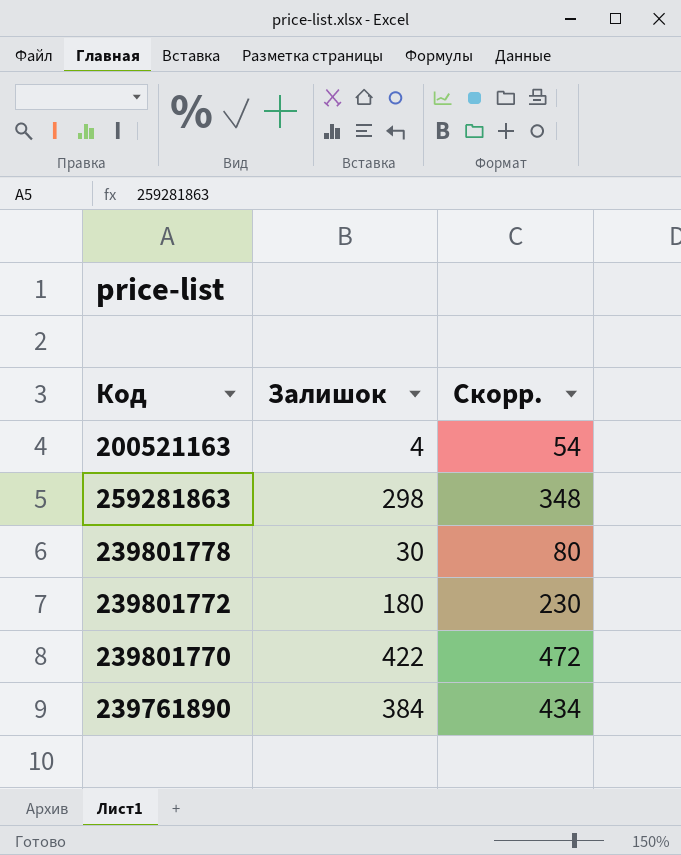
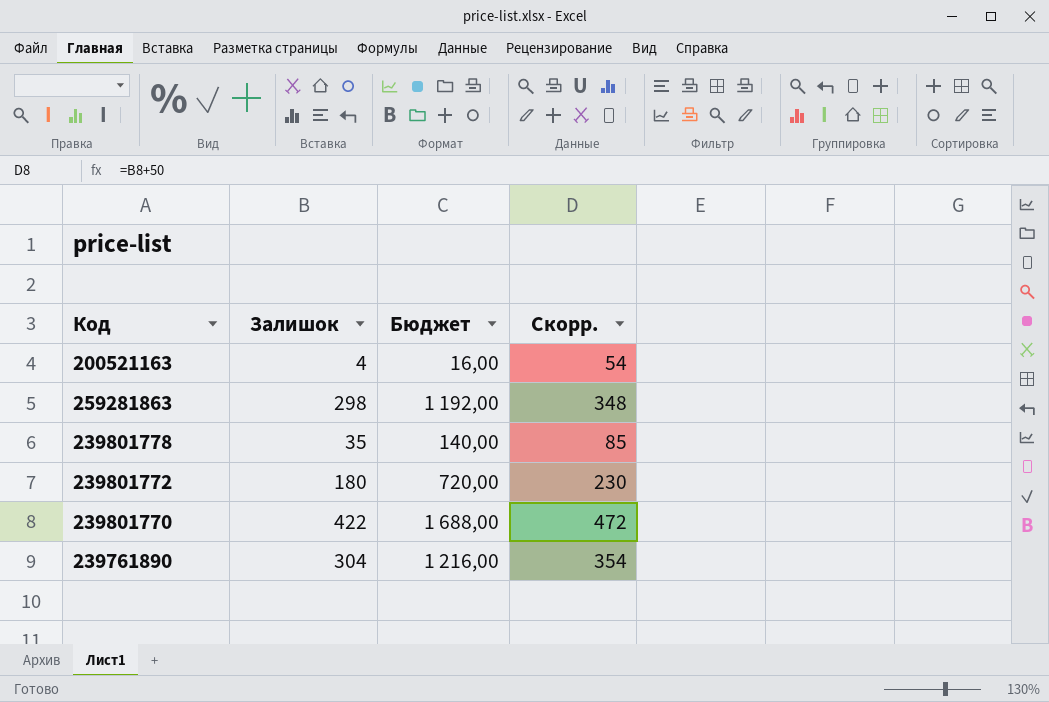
column Бюджет | formula: none -> [Залишок] * 4
239801778 | Залишок: 30 -> 35
239801778 | Скорр.: 80 -> 85
239761890 | Залишок: 384 -> 304
239761890 | Скорр.: 434 -> 354

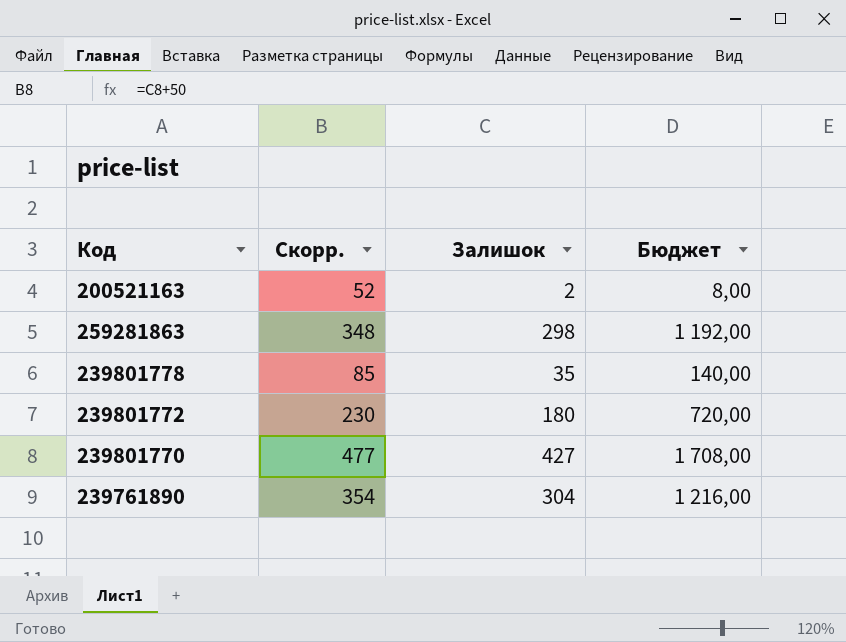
column Скорр. | position: 4 -> 2
200521163 | Скорр.: 54 -> 52
200521163 | Залишок: 4 -> 2
200521163 | Бюджет: 16,00 -> 8,00
239801770 | Скорр.: 472 -> 477
239801770 | Залишок: 422 -> 427
239801770 | Бюджет: 1 688,00 -> 1 708,00

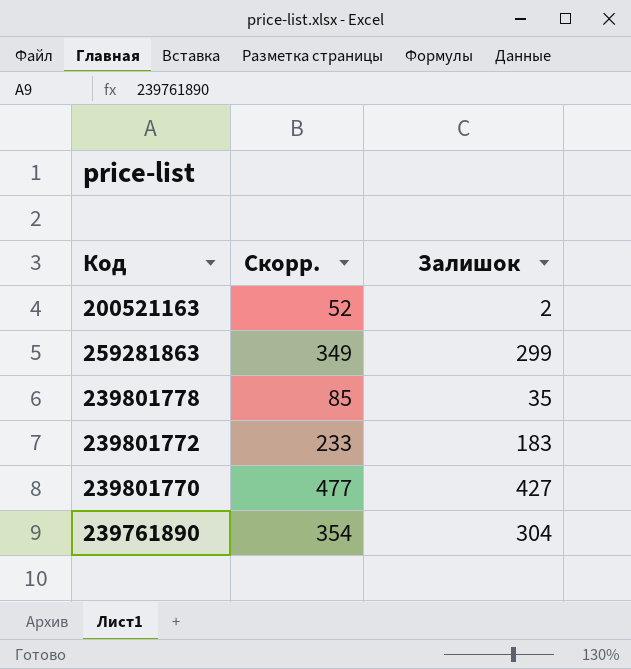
column Бюджет | formula: [Залишок] * 4 -> none
259281863 | Скорр.: 348 -> 349
259281863 | Залишок: 298 -> 299
239801772 | Скорр.: 230 -> 233
239801772 | Залишок: 180 -> 183

